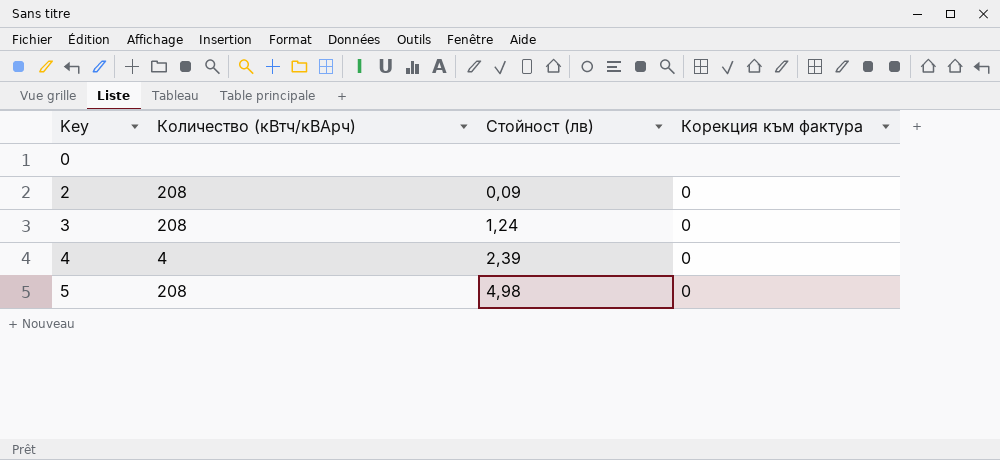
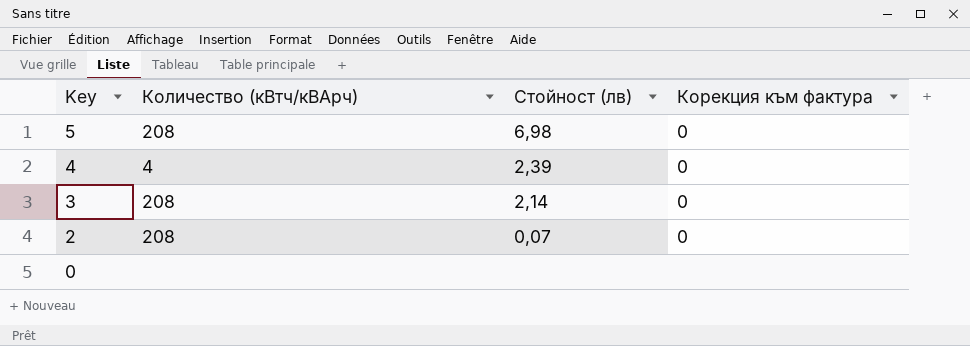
row order: Key ascending -> Key descending
5 | Стойност (лв): 4,98 -> 6,98
3 | Стойност (лв): 1,24 -> 2,14
2 | Стойност (лв): 0,09 -> 0,07

